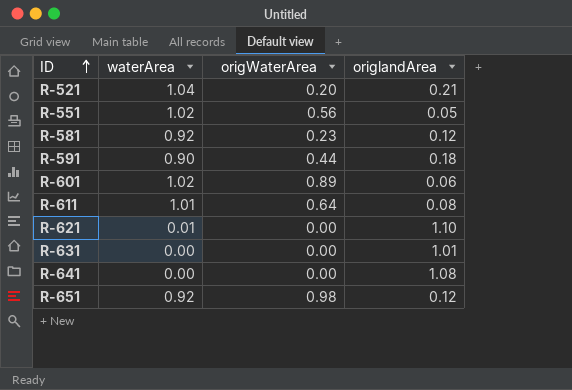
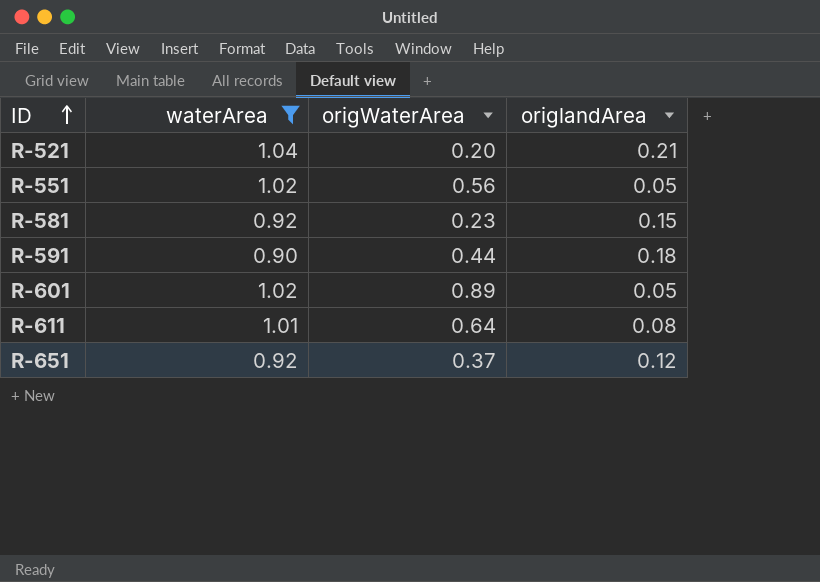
filter: none -> waterArea >= 0.90
R-581 | origlandArea: 0.12 -> 0.15
R-601 | origlandArea: 0.06 -> 0.05
R-651 | origWaterArea: 0.98 -> 0.37

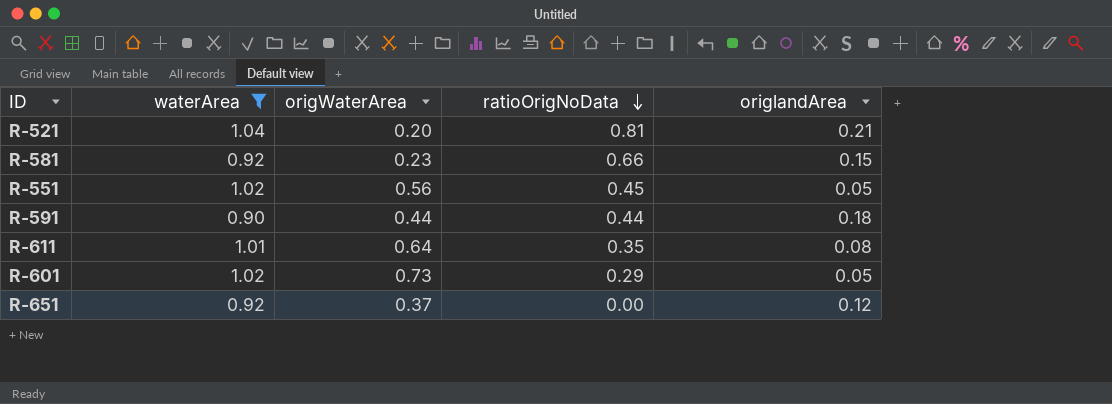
row order: ID ascending -> ratioOrigNoData descending
column ratioOrigNoData | position: none -> 4
R-601 | origWaterArea: 0.89 -> 0.73

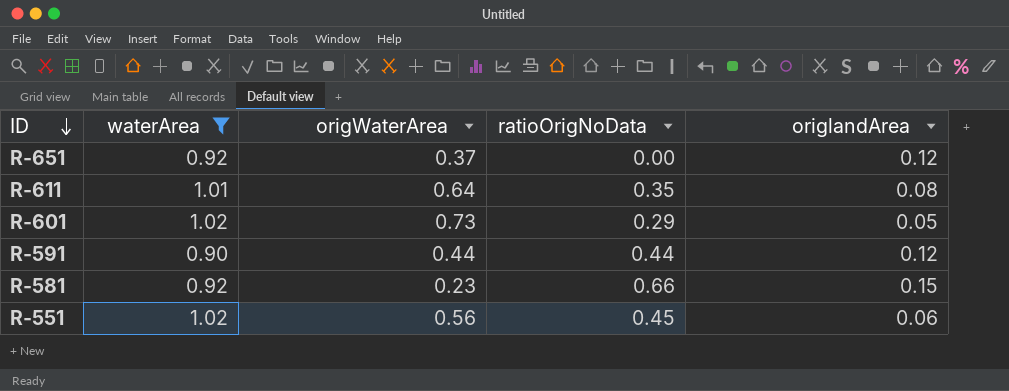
row order: ratioOrigNoData descending -> ID descending
row R-521: 1.04 | 0.20 | 0.81 | 0.21 -> none
R-591 | origlandArea: 0.18 -> 0.12
R-551 | origlandArea: 0.05 -> 0.06

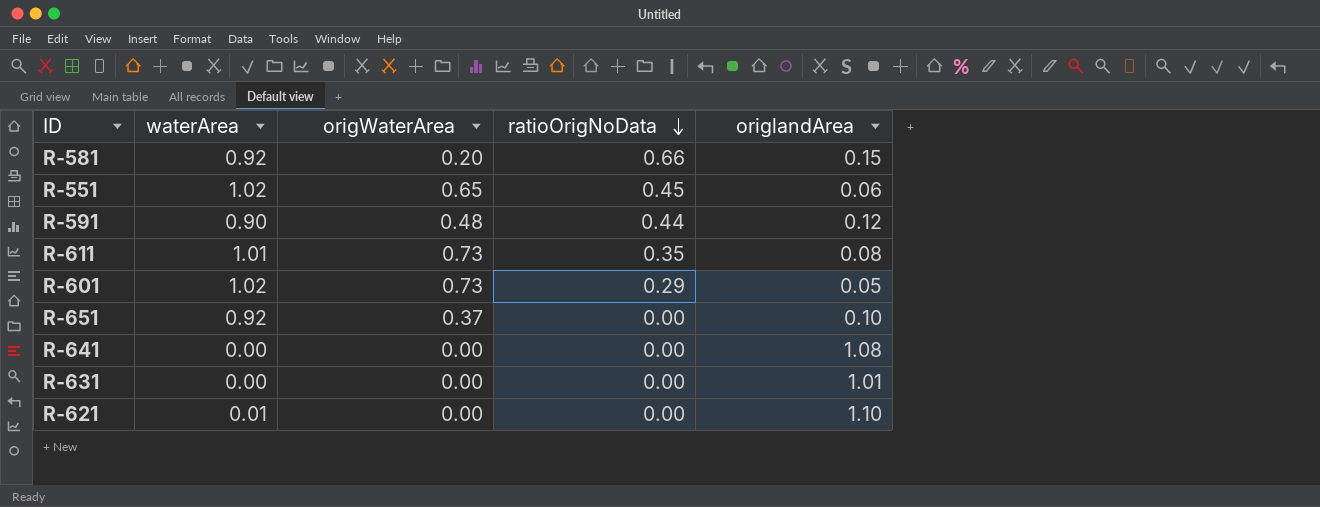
filter: waterArea >= 0.90 -> none
row order: ID descending -> ratioOrigNoData descending
R-581 | origWaterArea: 0.23 -> 0.20
R-551 | origWaterArea: 0.56 -> 0.65
R-591 | origWaterArea: 0.44 -> 0.48
R-611 | origWaterArea: 0.64 -> 0.73
R-651 | origlandArea: 0.12 -> 0.10

